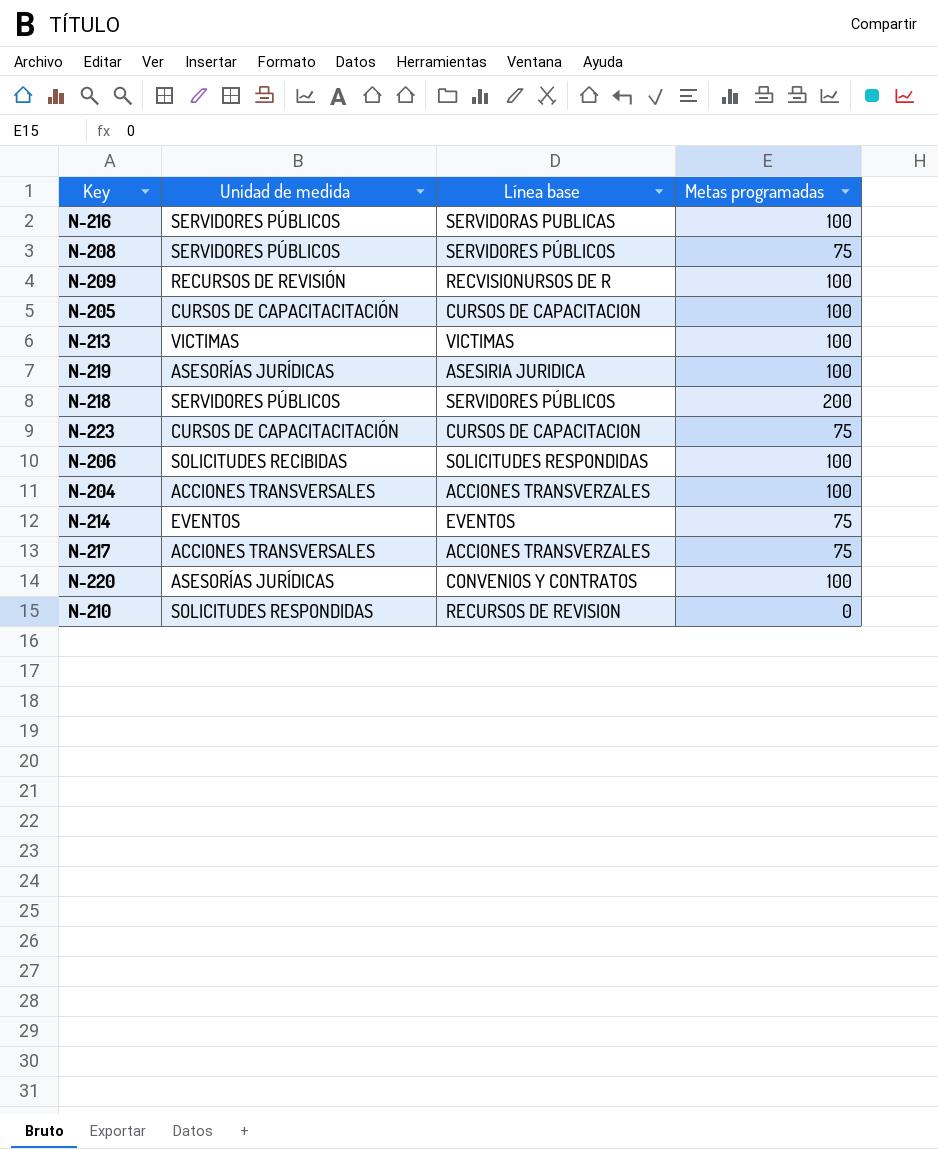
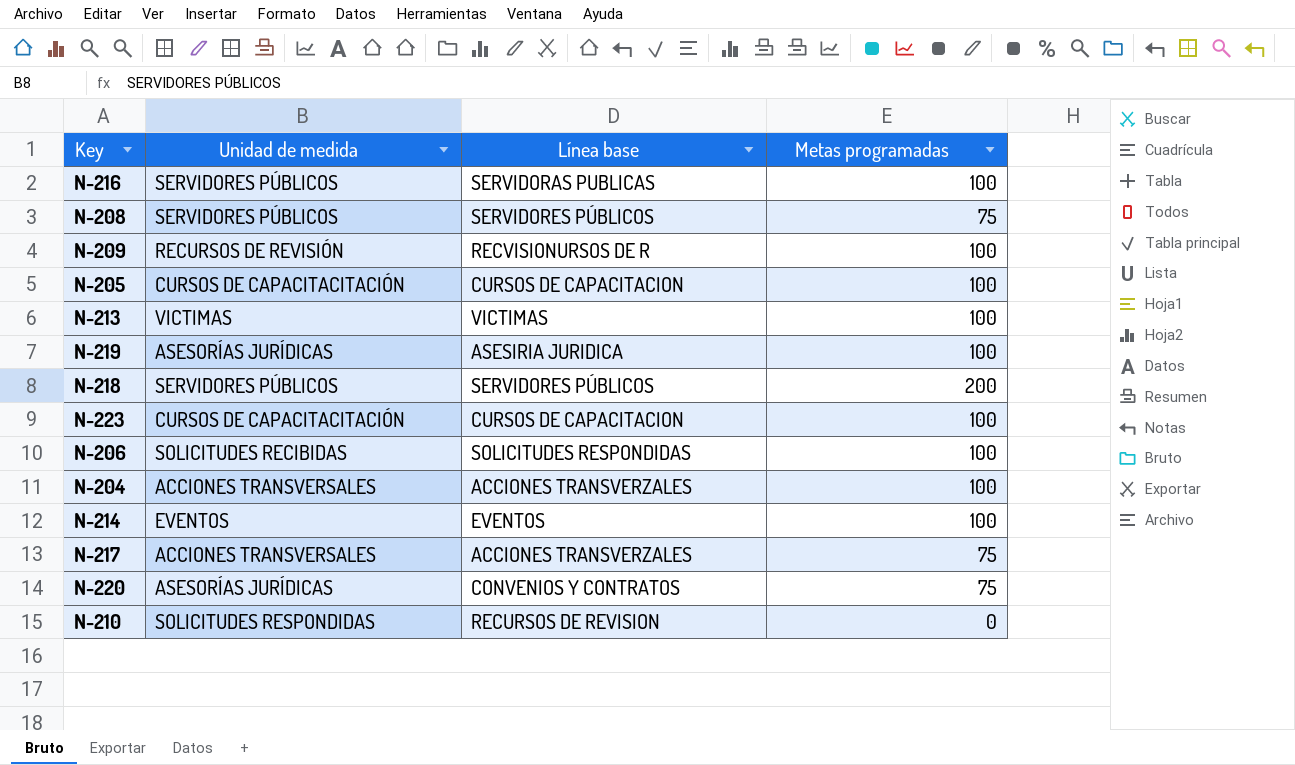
N-223 | Metas programadas: 75 -> 100
N-214 | Metas programadas: 75 -> 100
N-220 | Metas programadas: 100 -> 75

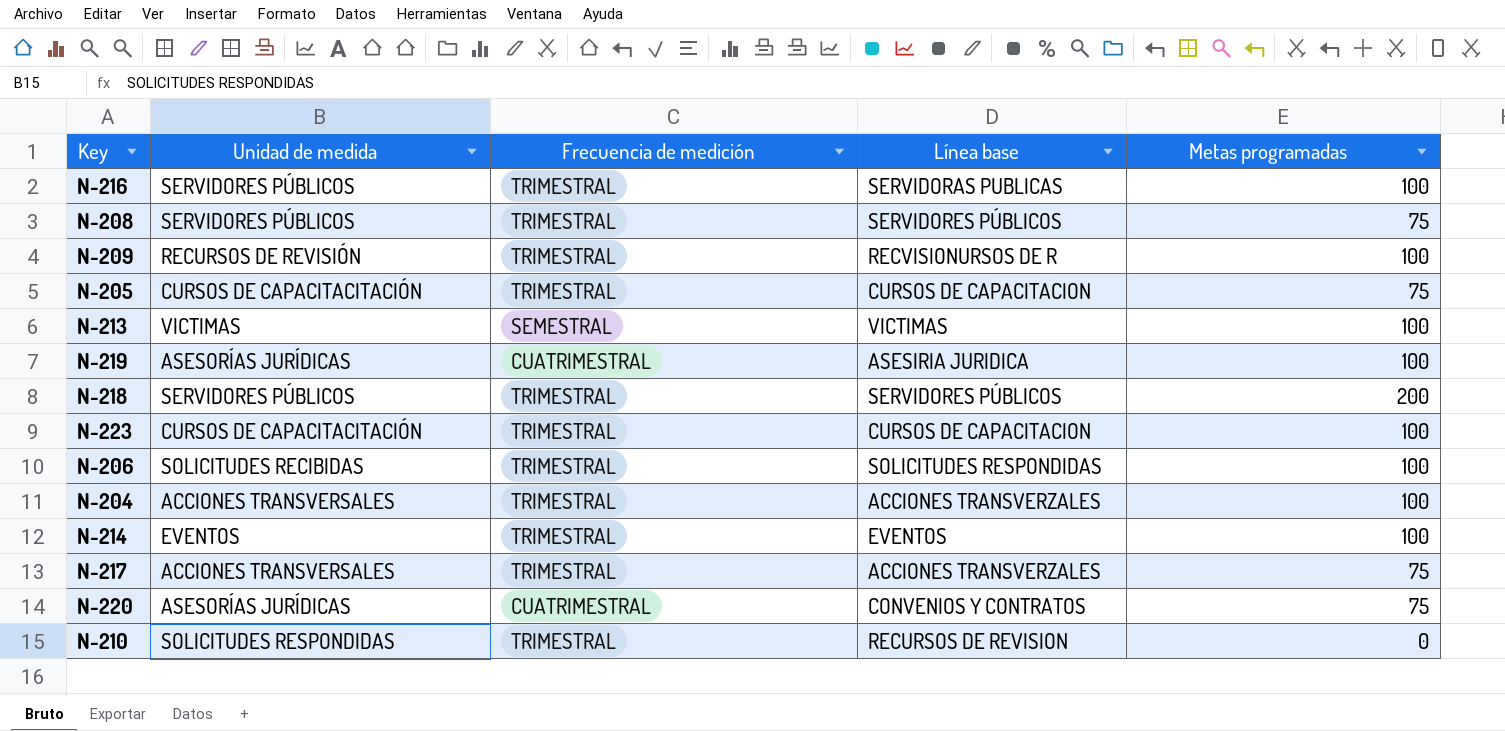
column Frecuencia de medición | position: none -> 3
N-205 | Metas programadas: 100 -> 75

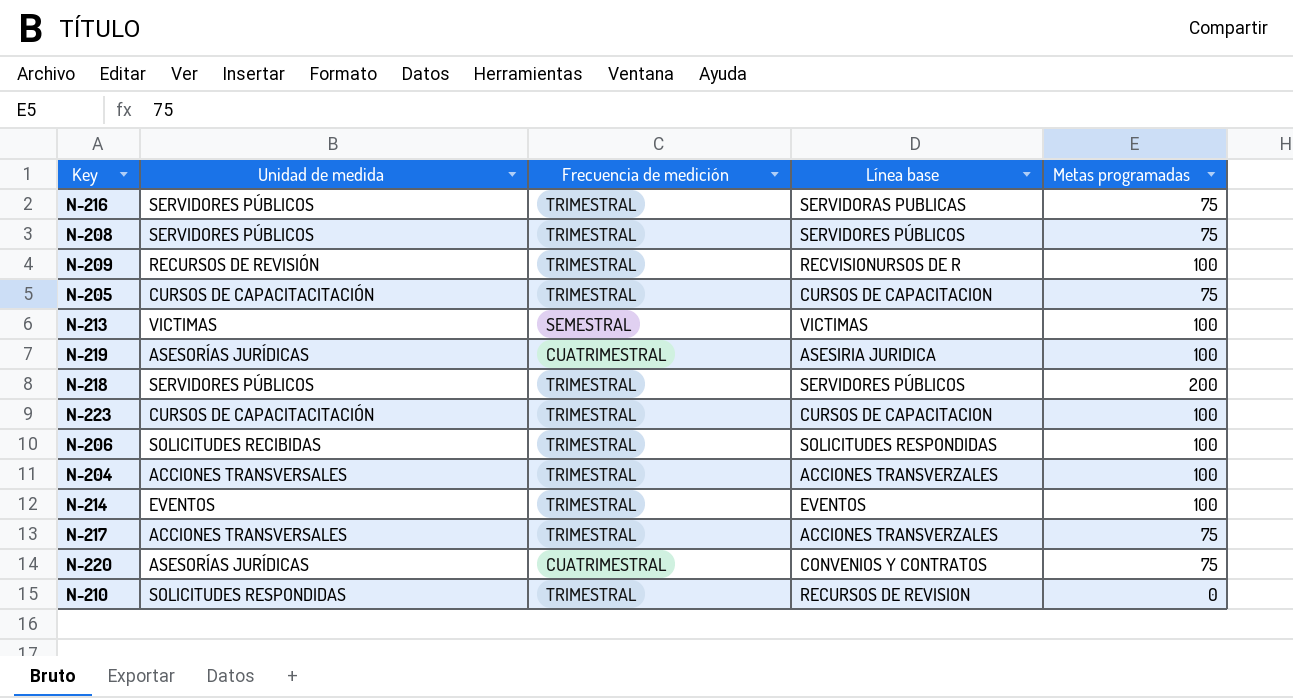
N-216 | Metas programadas: 100 -> 75

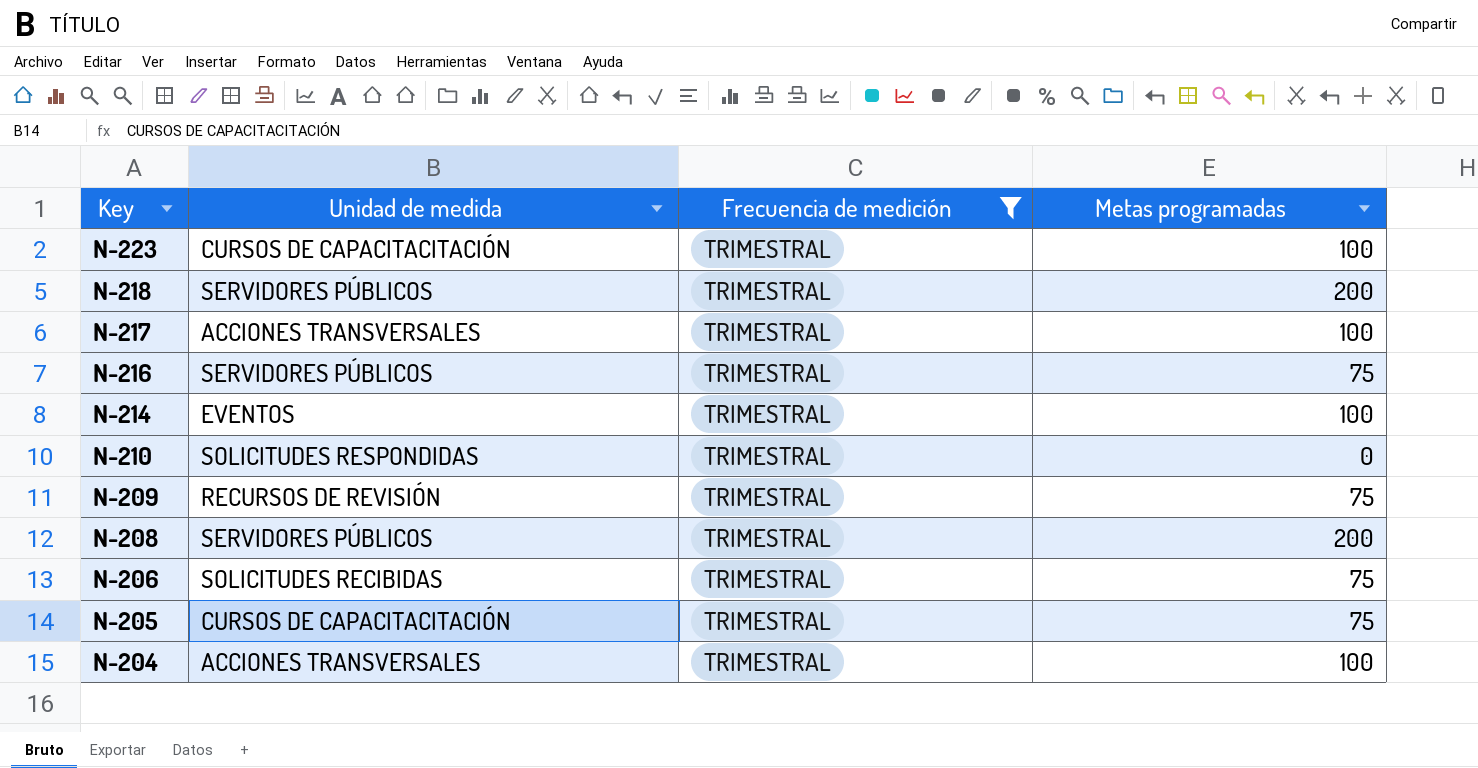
filter: none -> Frecuencia de medición = TRIMESTRAL
row order: none -> Key descending
column Línea base | position: 4 -> none
N-217 | Metas programadas: 75 -> 100
N-209 | Metas programadas: 100 -> 75
N-208 | Metas programadas: 75 -> 200
N-206 | Metas programadas: 100 -> 75

